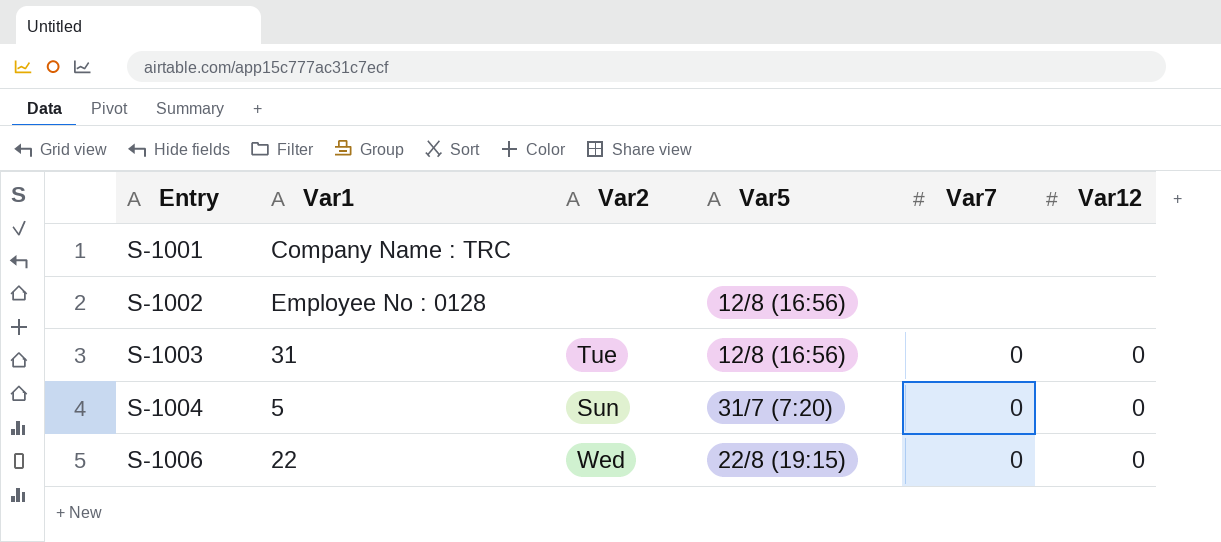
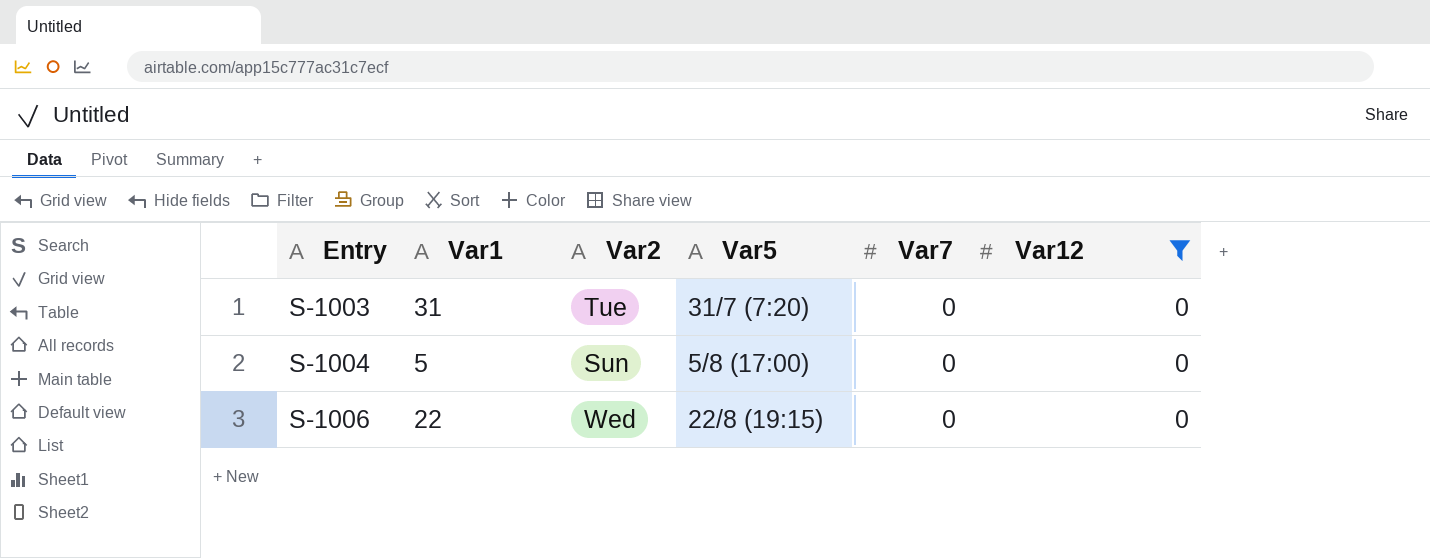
filter: none -> Var12 = 0
S-1003 | Var5: 12/8 (16:56) -> 31/7 (7:20)
S-1004 | Var5: 31/7 (7:20) -> 5/8 (17:00)

